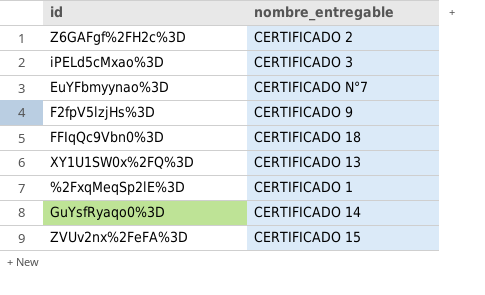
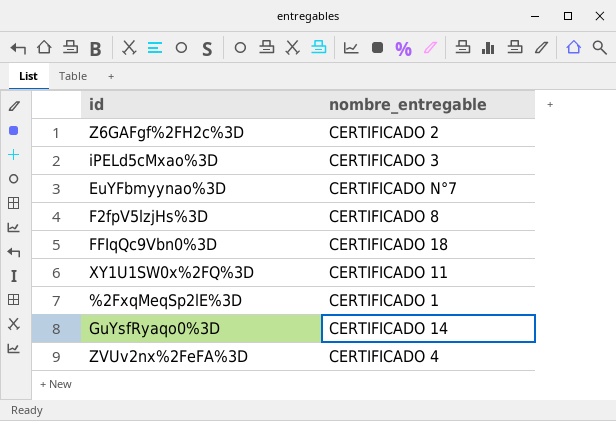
F2fpV5lzjHs%3D | nombre_entregable: CERTIFICADO 9 -> CERTIFICADO 8
XY1U1SW0x%2FQ%3D | nombre_entregable: CERTIFICADO 13 -> CERTIFICADO 11
ZVUv2nx%2FeFA%3D | nombre_entregable: CERTIFICADO 15 -> CERTIFICADO 4

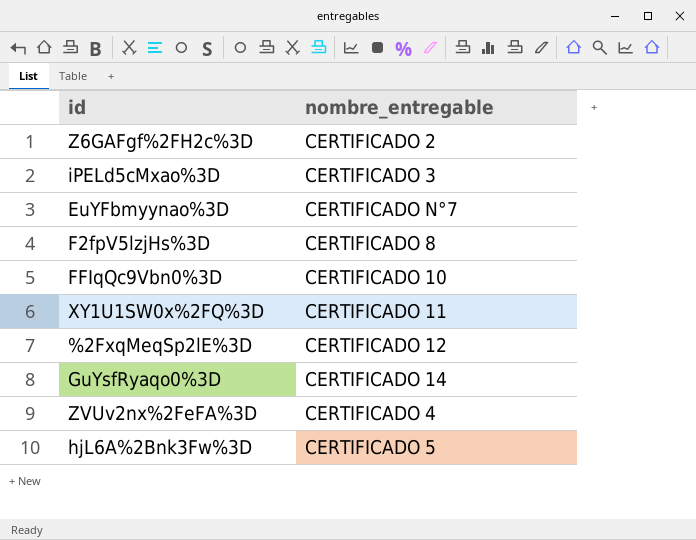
FFIqQc9Vbn0%3D | nombre_entregable: CERTIFICADO 18 -> CERTIFICADO 10
%2FxqMeqSp2lE%3D | nombre_entregable: CERTIFICADO 1 -> CERTIFICADO 12
row hjL6A%2Bnk3Fw%3D: none -> CERTIFICADO 5

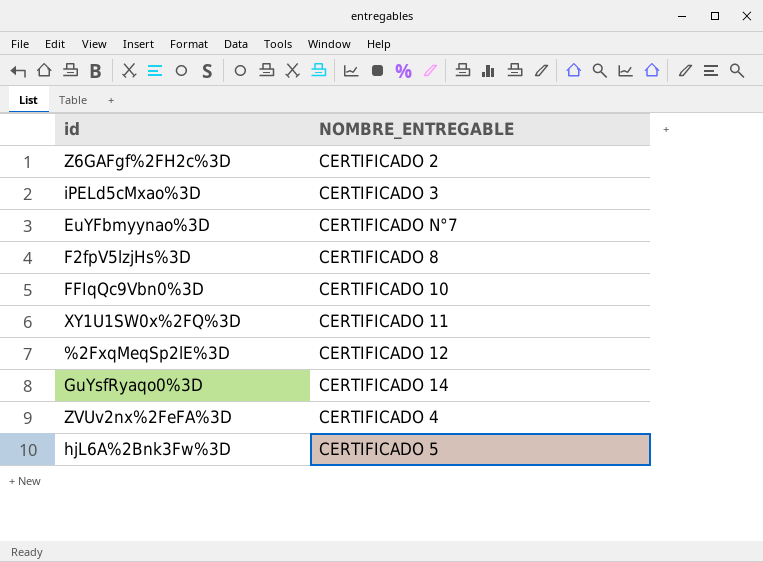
column name: nombre_entregable -> NOMBRE_ENTREGABLE

